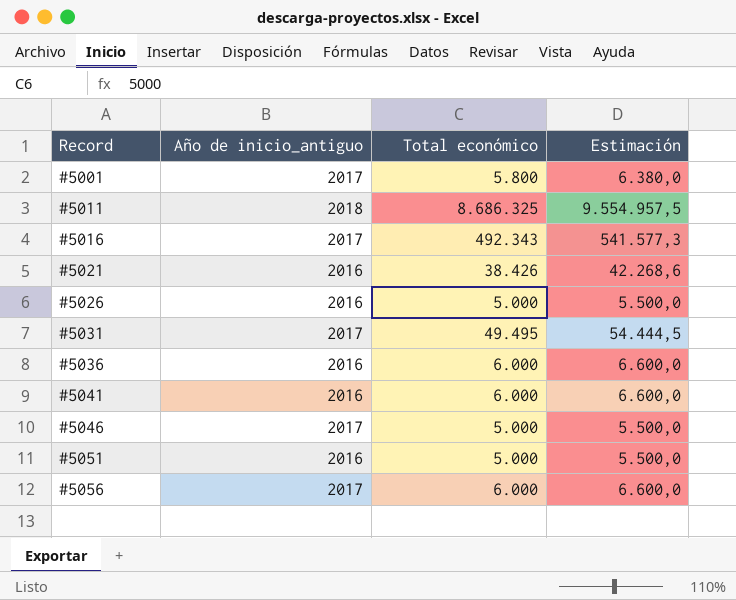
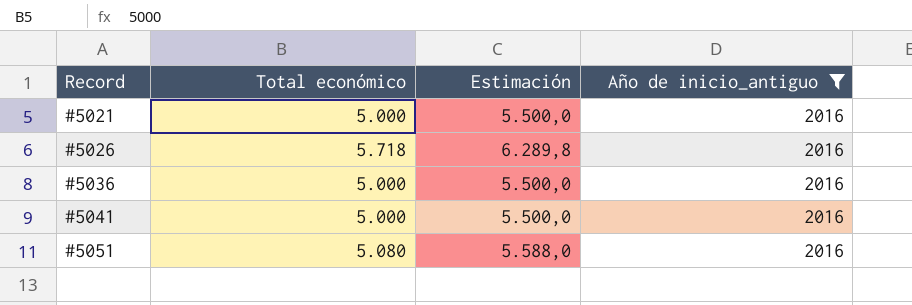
filter: none -> Año de inicio_antiguo = 2016
column Año de inicio_antiguo | position: 2 -> 4
#5021 | Total económico: 38.426 -> 5.000
#5021 | Estimación: 42.268,6 -> 5.500,0
#5026 | Total económico: 5.000 -> 5.718
#5026 | Estimación: 5.500,0 -> 6.289,8
#5036 | Total económico: 6.000 -> 5.000
#5036 | Estimación: 6.600,0 -> 5.500,0
#5041 | Total económico: 6.000 -> 5.000
#5041 | Estimación: 6.600,0 -> 5.500,0
#5051 | Total económico: 5.000 -> 5.080
#5051 | Estimación: 5.500,0 -> 5.588,0

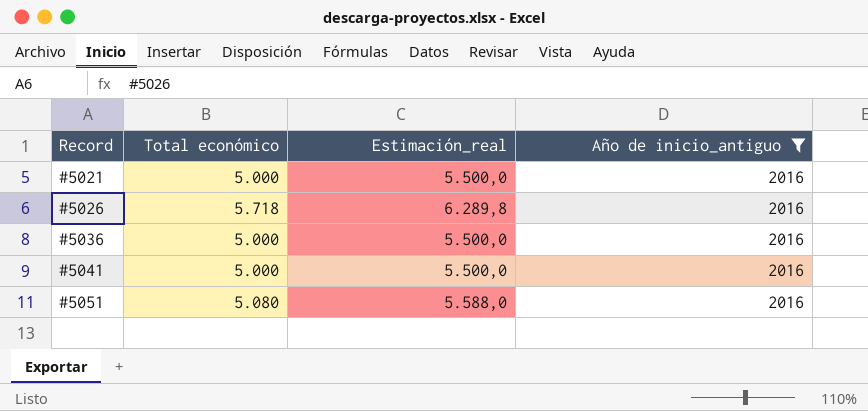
column name: Estimación -> Estimación_real

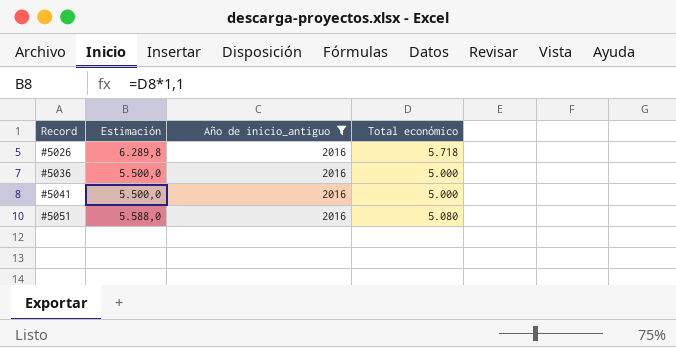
column name: Estimación_real -> Estimación
column Total económico | position: 2 -> 4
row #5021: 5.000 | 5.500,0 | 2016 -> none

